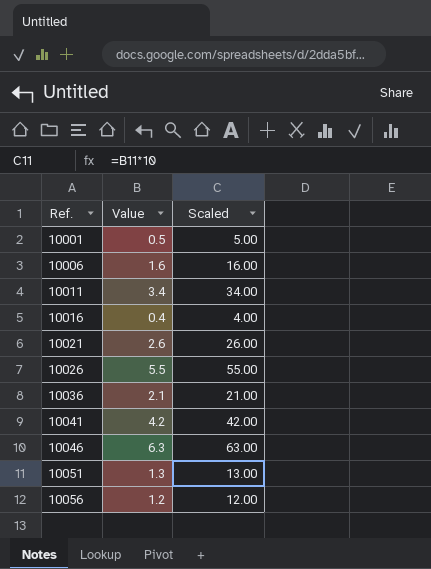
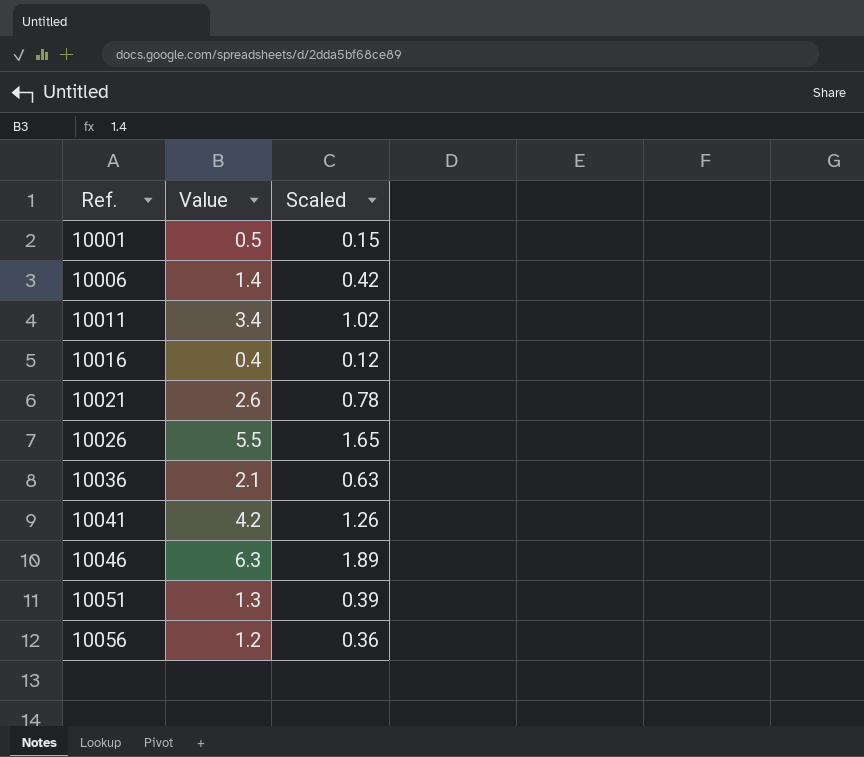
column Scaled | formula: [Value] * 10 -> [Value] * 0.3
10006 | Value: 1.6 -> 1.4

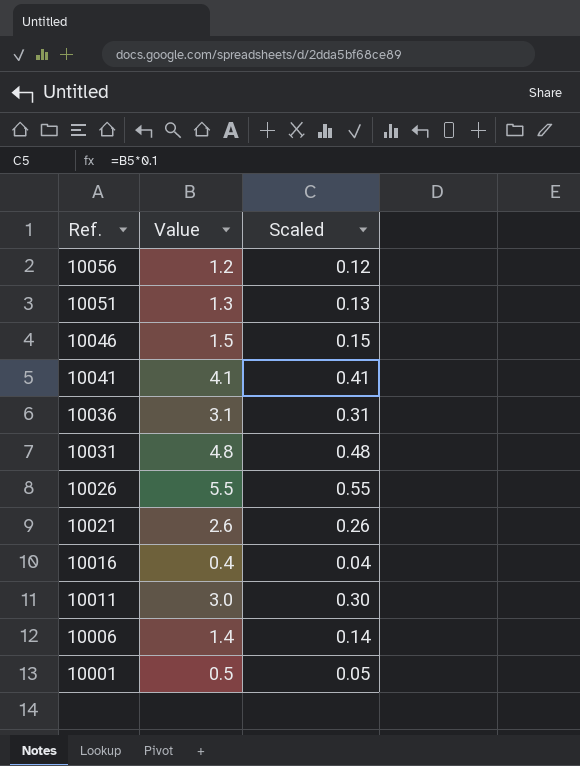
row order: Ref. ascending -> Ref. descending
column Scaled | formula: [Value] * 0.3 -> [Value] * 0.1
10046 | Value: 6.3 -> 1.5
10041 | Value: 4.2 -> 4.1
10036 | Value: 2.1 -> 3.1
row 10031: none -> 4.8 | 0.48
10011 | Value: 3.4 -> 3.0

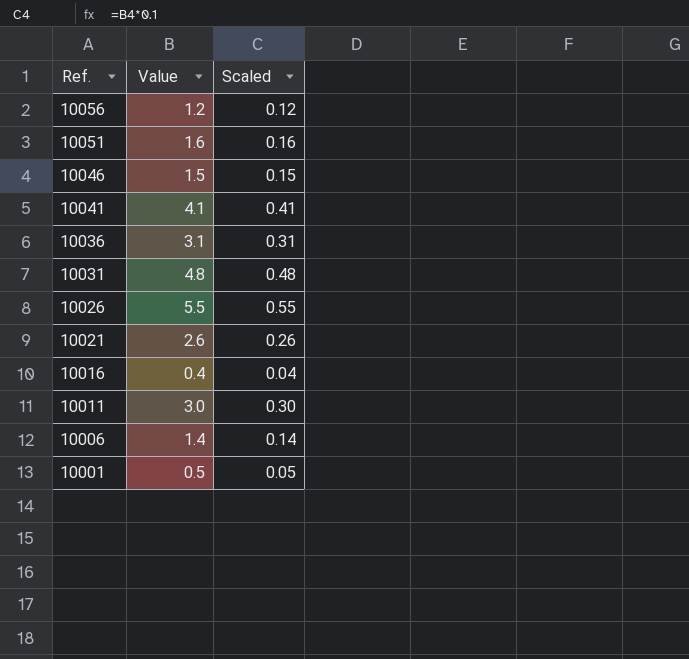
10051 | Value: 1.3 -> 1.6
10051 | Scaled: 0.13 -> 0.16

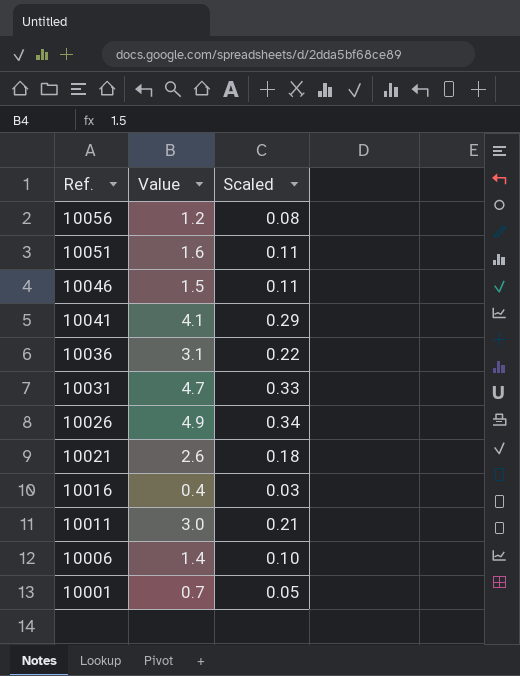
column Scaled | formula: [Value] * 0.1 -> [Value] * 0.07
10031 | Value: 4.8 -> 4.7
10026 | Value: 5.5 -> 4.9
10001 | Value: 0.5 -> 0.7

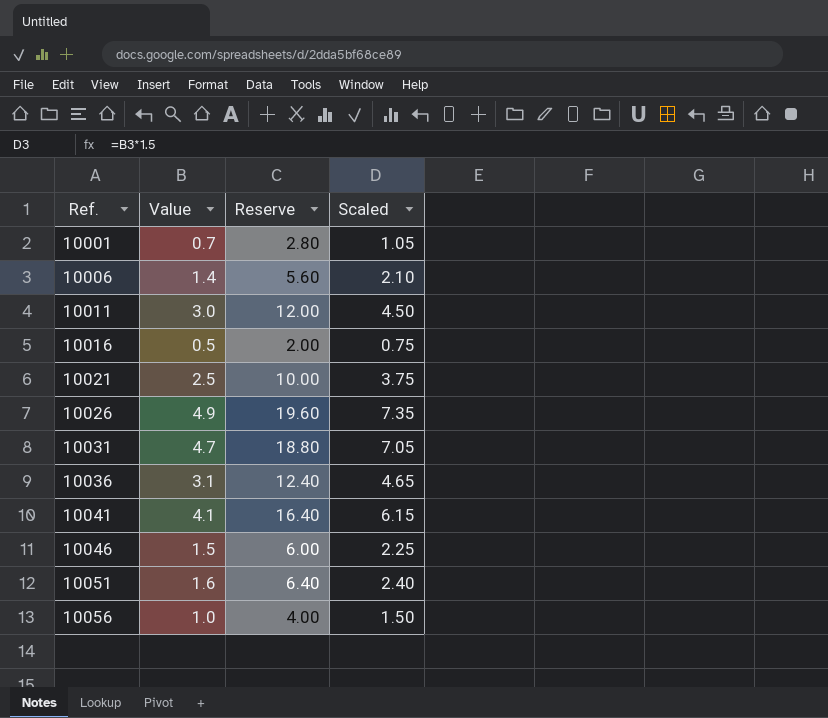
row order: Ref. descending -> Ref. ascending
column Reserve | formula: none -> [Value] * 4
column Scaled | formula: [Value] * 0.07 -> [Value] * 1.5
10016 | Value: 0.4 -> 0.5
10021 | Value: 2.6 -> 2.5
10056 | Value: 1.2 -> 1.0

